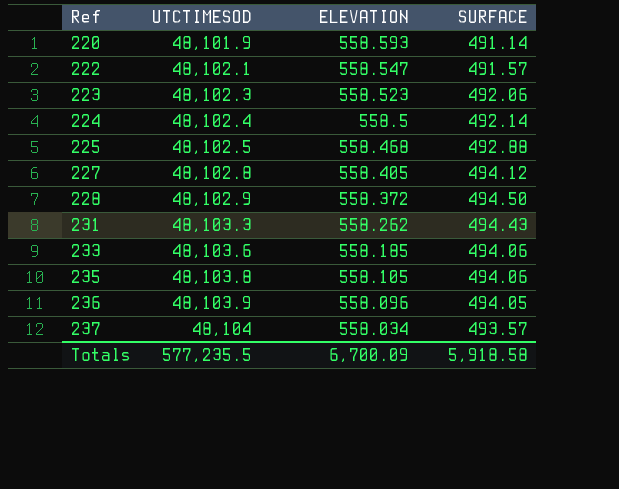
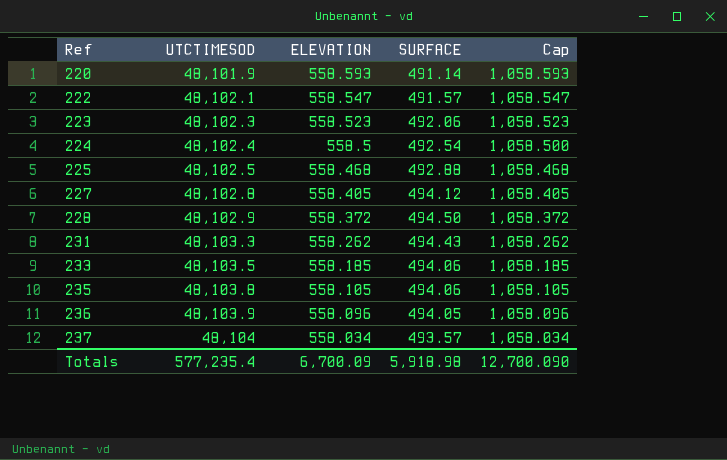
column Cap | formula: none -> [ELEVATION] + 500
224 | SURFACE: 492.14 -> 492.54
233 | UTCTIMESOD: 48,103.6 -> 48,103.5
Totals | UTCTIMESOD: 577,235.5 -> 577,235.4
Totals | SURFACE: 5,918.58 -> 5,918.98

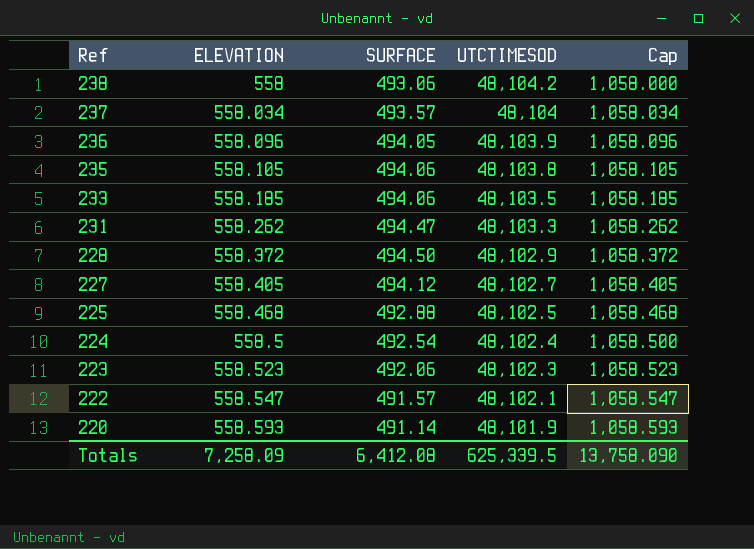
row order: Ref ascending -> Ref descending
column UTCTIMESOD | position: 2 -> 4
row 238: none -> 558 | 493.06 | 48,104.2 | 1,058.000
231 | SURFACE: 494.43 -> 494.47
227 | UTCTIMESOD: 48,102.8 -> 48,102.7
Totals | ELEVATION: 6,700.09 -> 7,258.09
Totals | SURFACE: 5,918.98 -> 6,412.08
Totals | UTCTIMESOD: 577,235.4 -> 625,339.5
Totals | Cap: 12,700.090 -> 13,758.090

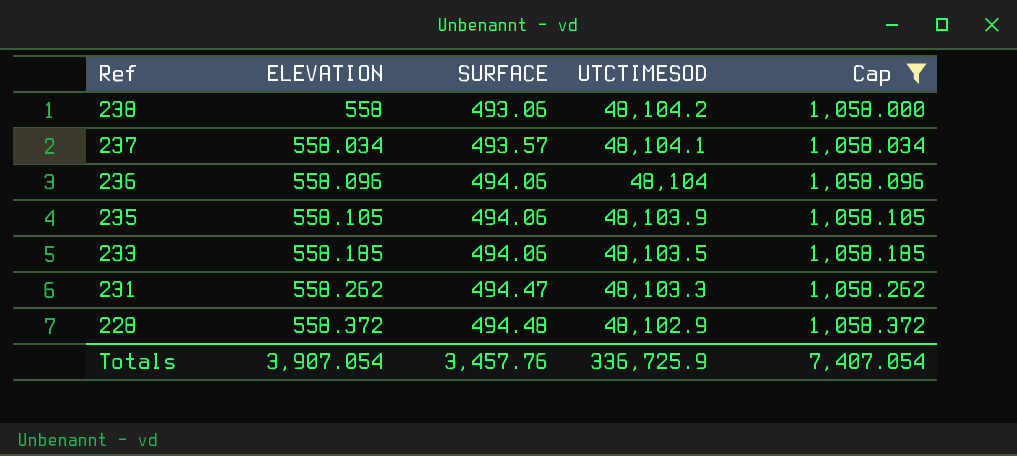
filter: none -> Cap <= 1,058.372
237 | UTCTIMESOD: 48,104 -> 48,104.1
236 | SURFACE: 494.05 -> 494.06
236 | UTCTIMESOD: 48,103.9 -> 48,104
235 | UTCTIMESOD: 48,103.8 -> 48,103.9
228 | SURFACE: 494.50 -> 494.48
Totals | ELEVATION: 7,258.09 -> 3,907.054
Totals | SURFACE: 6,412.08 -> 3,457.76
Totals | UTCTIMESOD: 625,339.5 -> 336,725.9
Totals | Cap: 13,758.090 -> 7,407.054

